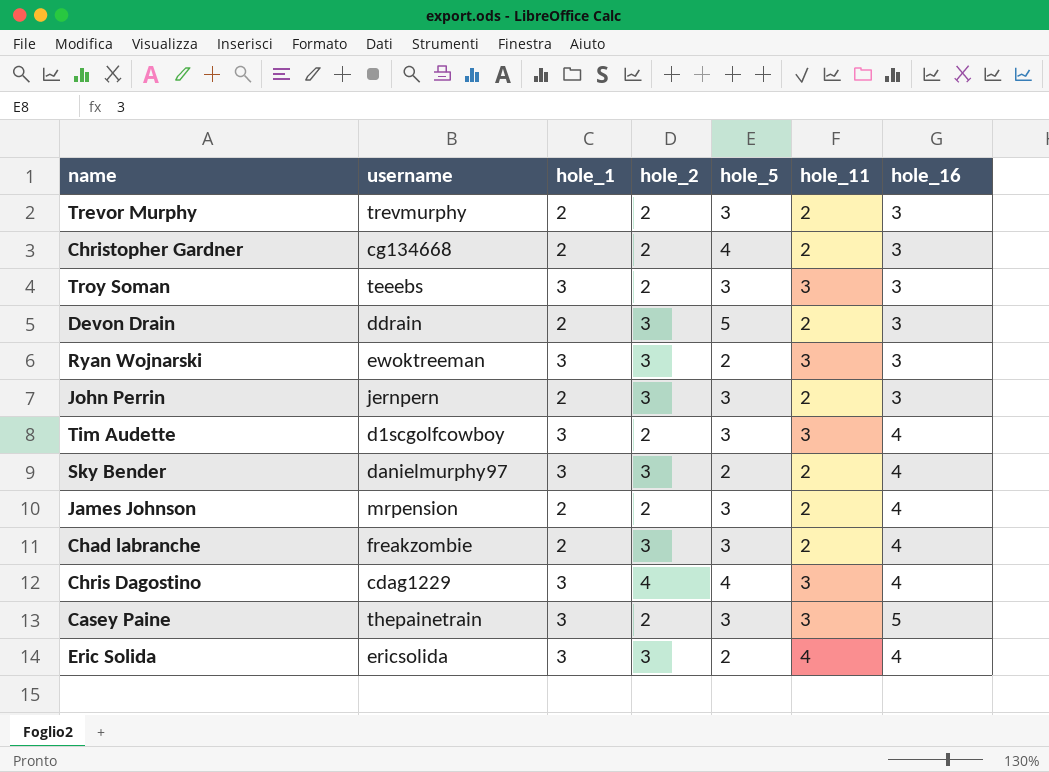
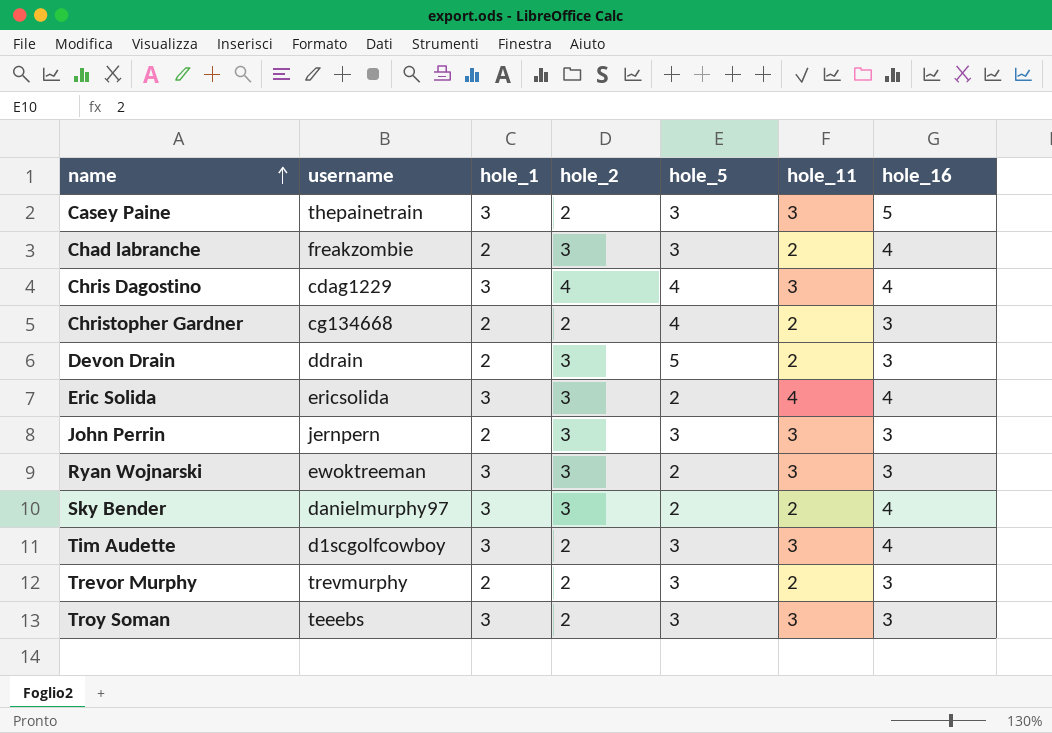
row order: none -> name ascending
row James Johnson: mrpension | 2 | 2 | 3 | 2 | 4 -> none
John Perrin | hole_11: 2 -> 3

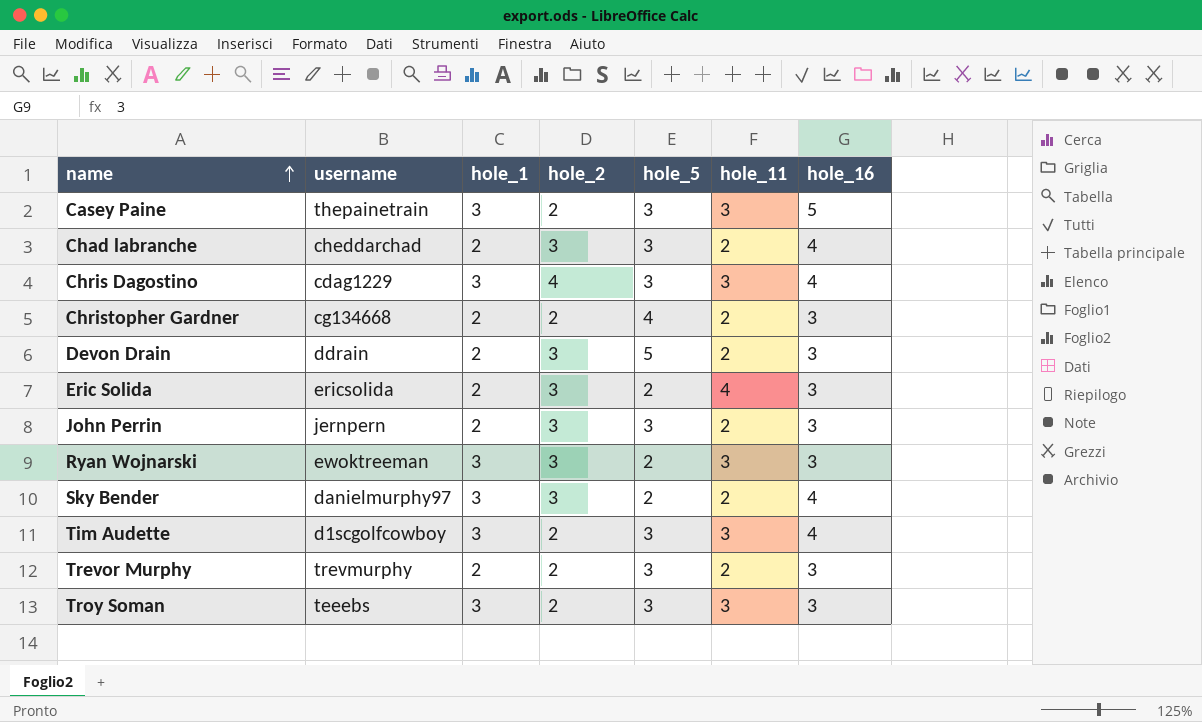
Chad labranche | username: freakzombie -> cheddarchad
Chris Dagostino | hole_5: 4 -> 3
Eric Solida | hole_1: 3 -> 2
Eric Solida | hole_16: 4 -> 3
John Perrin | hole_11: 3 -> 2

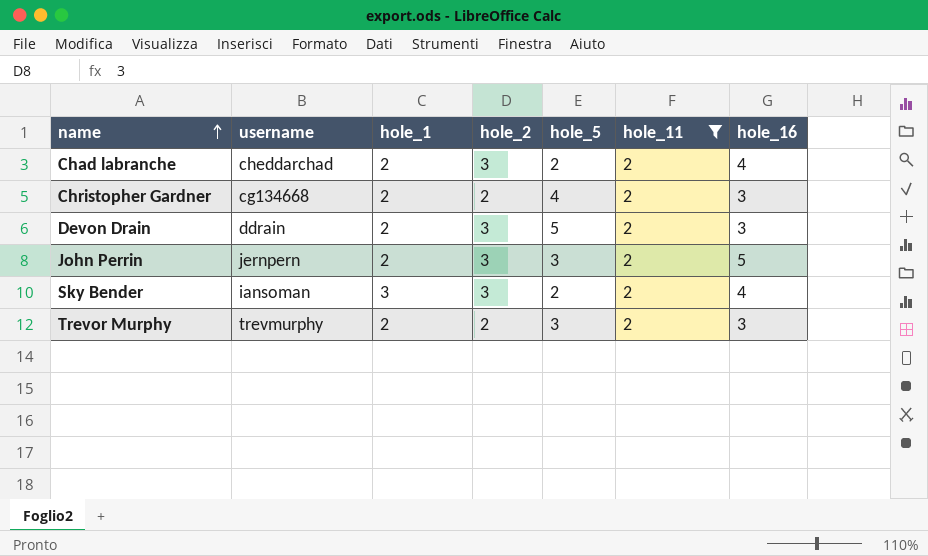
filter: none -> hole_11 = 2
Chad labranche | hole_5: 3 -> 2
John Perrin | hole_16: 3 -> 5
Sky Bender | username: danielmurphy97 -> iansoman

